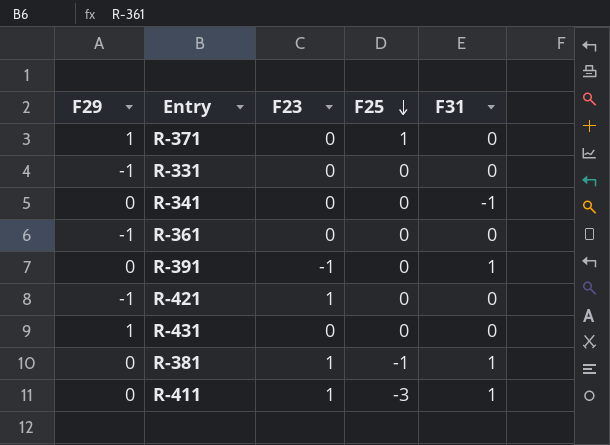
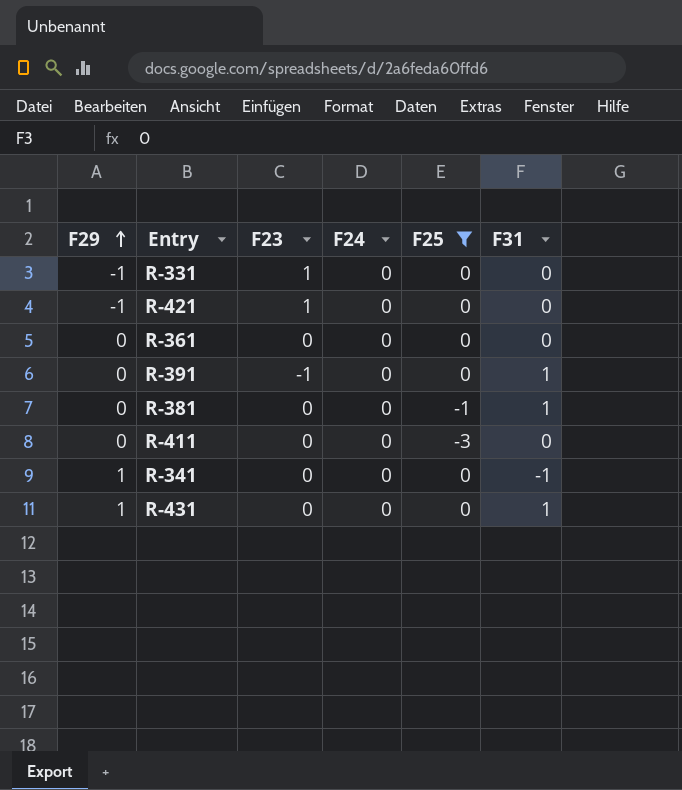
filter: none -> F25 != 1
row order: F25 descending -> F29 ascending
column F24 | position: none -> 4
R-331 | F23: 0 -> 1
R-361 | F29: -1 -> 0
R-381 | F23: 1 -> 0
R-411 | F23: 1 -> 0
R-411 | F31: 1 -> 0
R-341 | F29: 0 -> 1
R-431 | F31: 0 -> 1

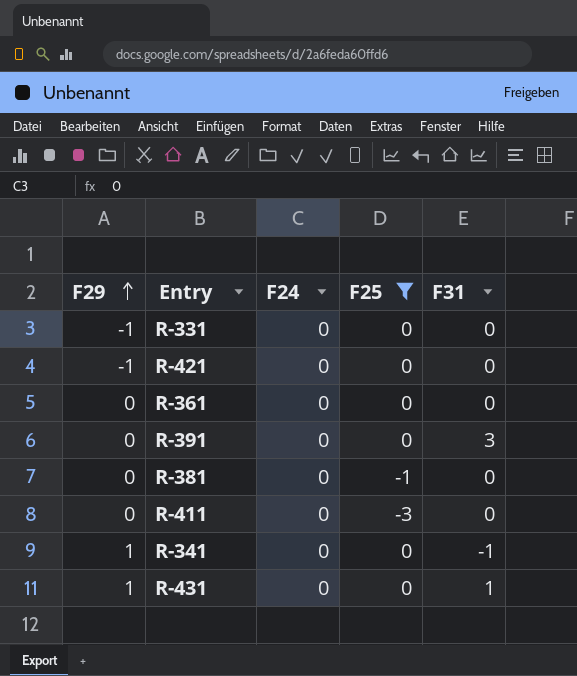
column F23 | position: 3 -> none
R-391 | F31: 1 -> 3
R-381 | F31: 1 -> 0

